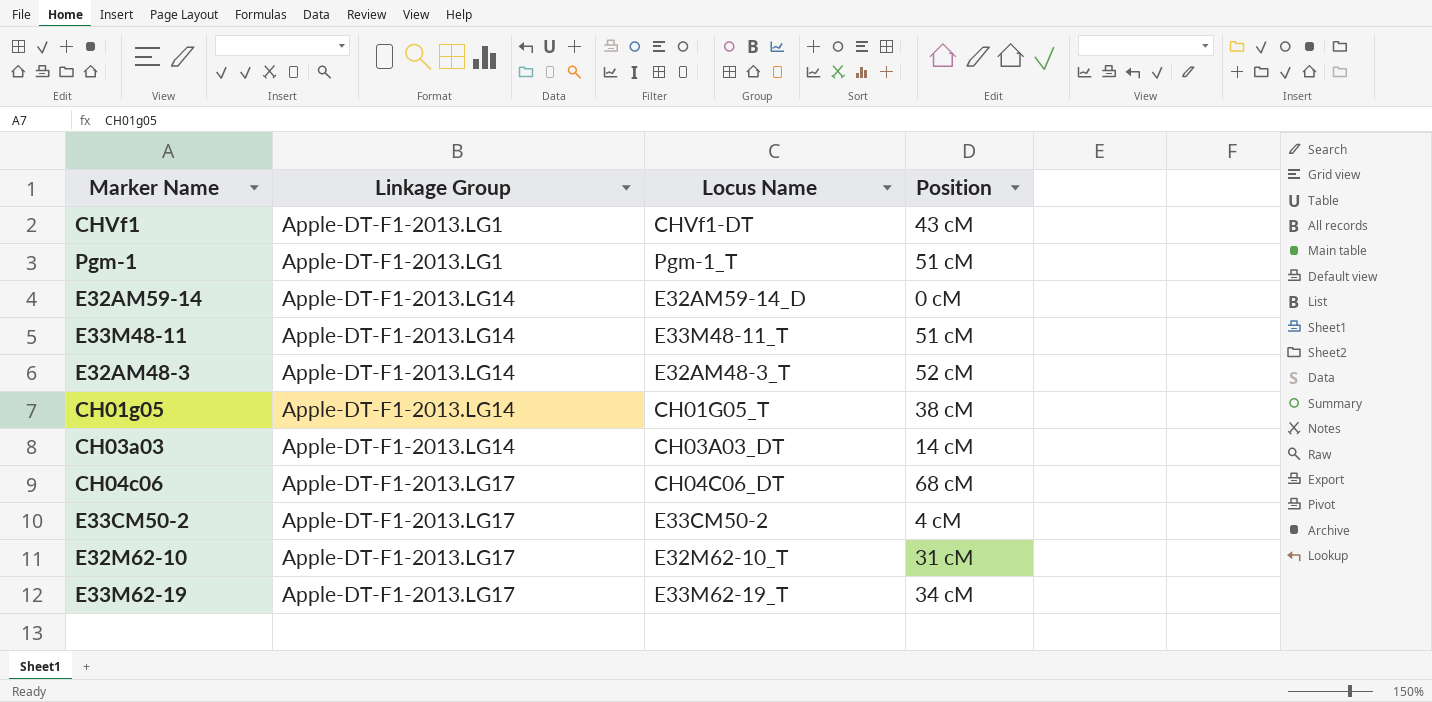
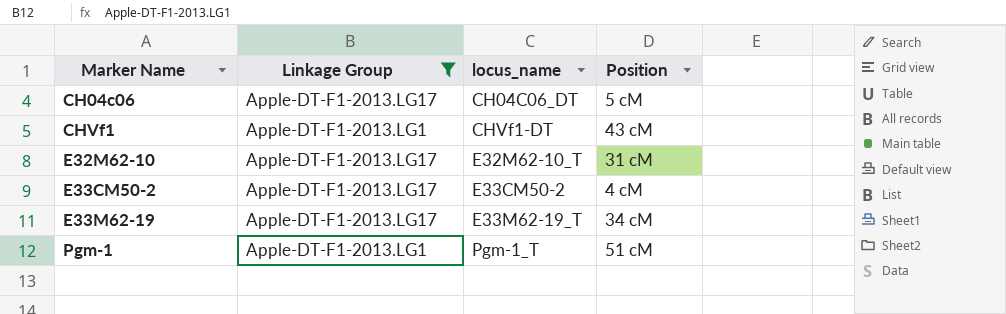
filter: none -> Linkage Group != Apple-DT-F1-2013.LG14
row order: Linkage Group ascending -> Marker Name ascending
column name: Locus Name -> locus_name
CH04c06 | Position: 68 cM -> 5 cM

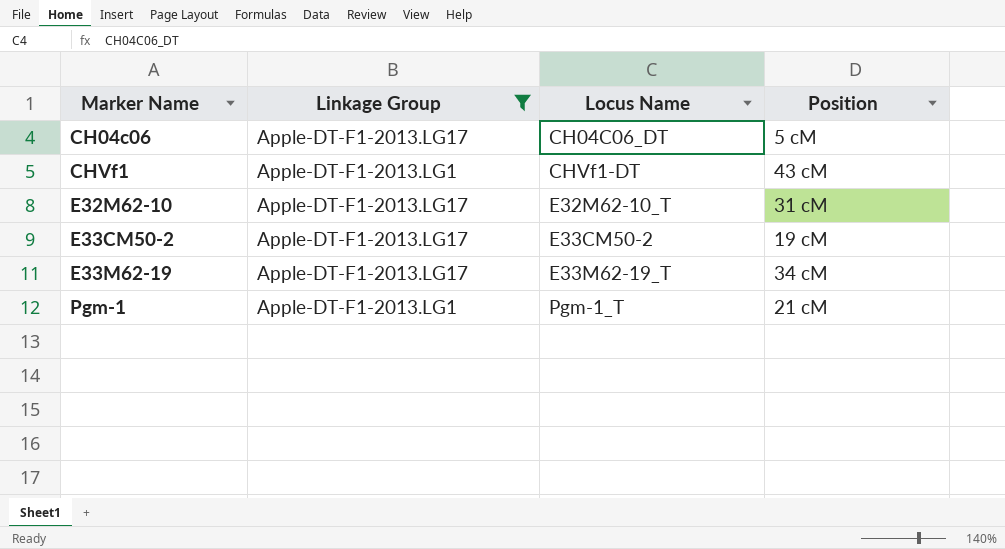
column name: locus_name -> Locus Name
E33CM50-2 | Position: 4 cM -> 19 cM
Pgm-1 | Position: 51 cM -> 21 cM

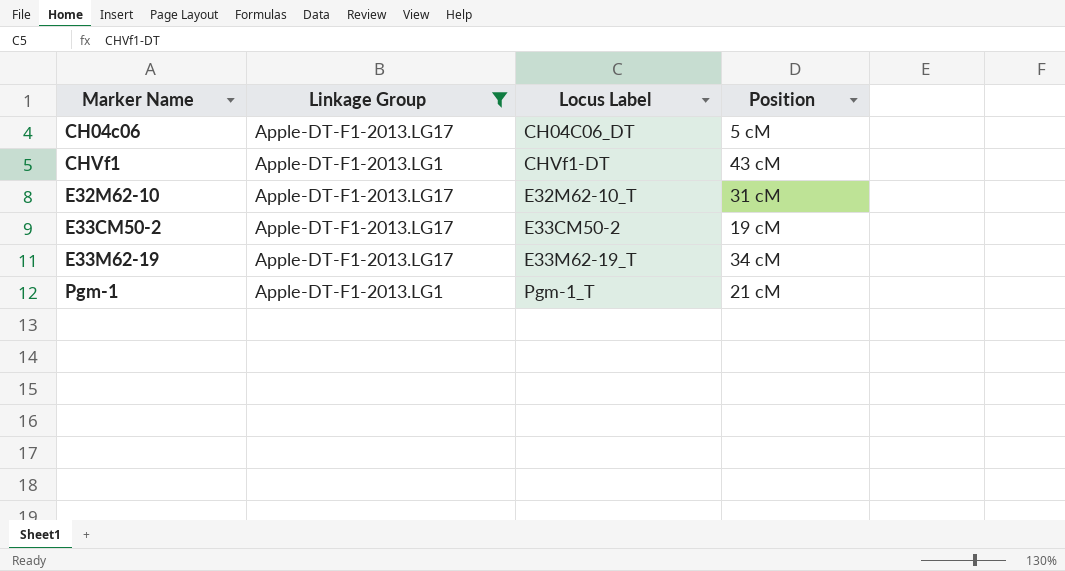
column name: Locus Name -> Locus Label

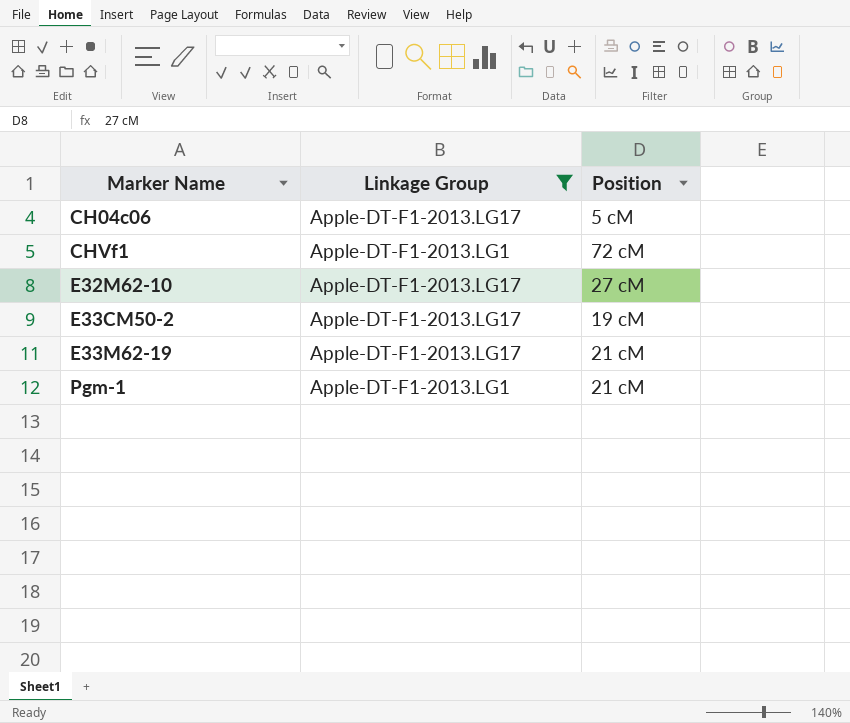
column Locus Label | position: 3 -> none
CHVf1 | Position: 43 cM -> 72 cM
E32M62-10 | Position: 31 cM -> 27 cM
E33M62-19 | Position: 34 cM -> 21 cM

